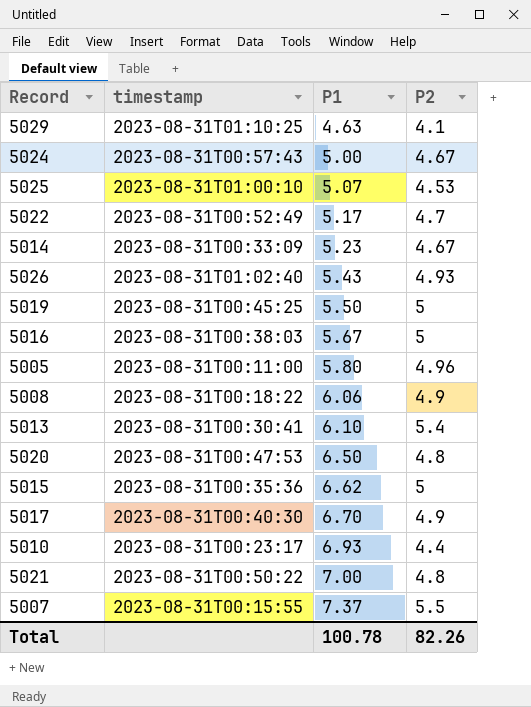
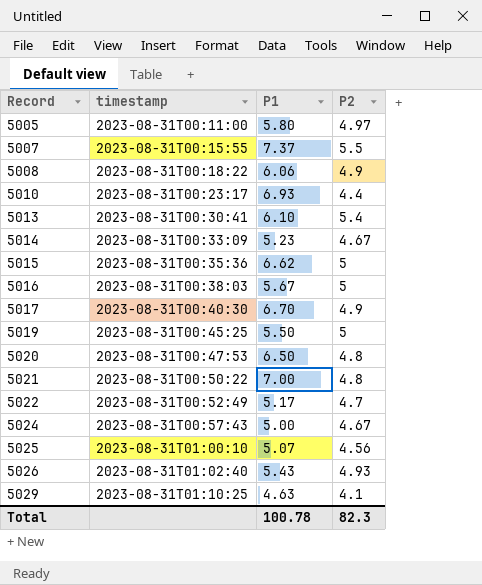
row order: P1 ascending -> Record ascending
5005 | P2: 4.96 -> 4.97
5025 | P2: 4.53 -> 4.56
Total | P2: 82.26 -> 82.3

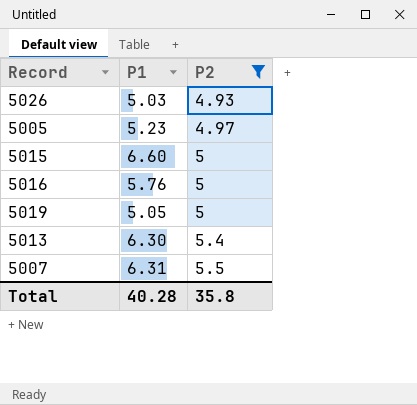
filter: none -> P2 >= 4.93
row order: Record ascending -> P2 ascending
column timestamp | position: 2 -> none
5026 | P1: 5.43 -> 5.03
5005 | P1: 5.80 -> 5.23
5015 | P1: 6.62 -> 6.60
5016 | P1: 5.67 -> 5.76
5019 | P1: 5.50 -> 5.05
5013 | P1: 6.10 -> 6.30
5007 | P1: 7.37 -> 6.31
Total | P1: 100.78 -> 40.28
Total | P2: 82.3 -> 35.8

